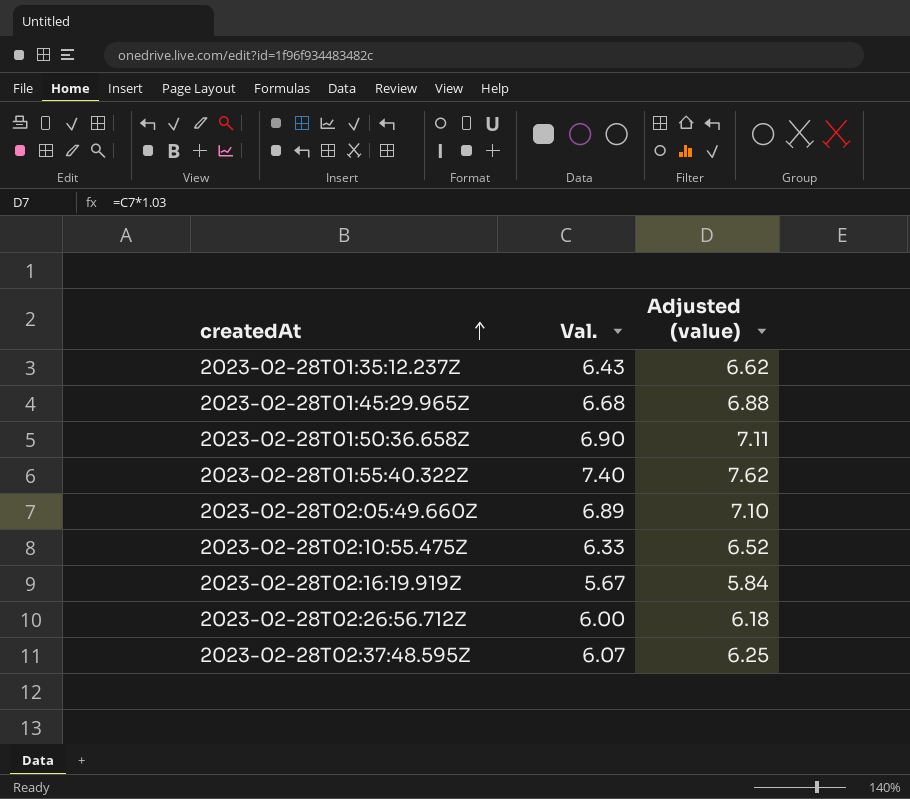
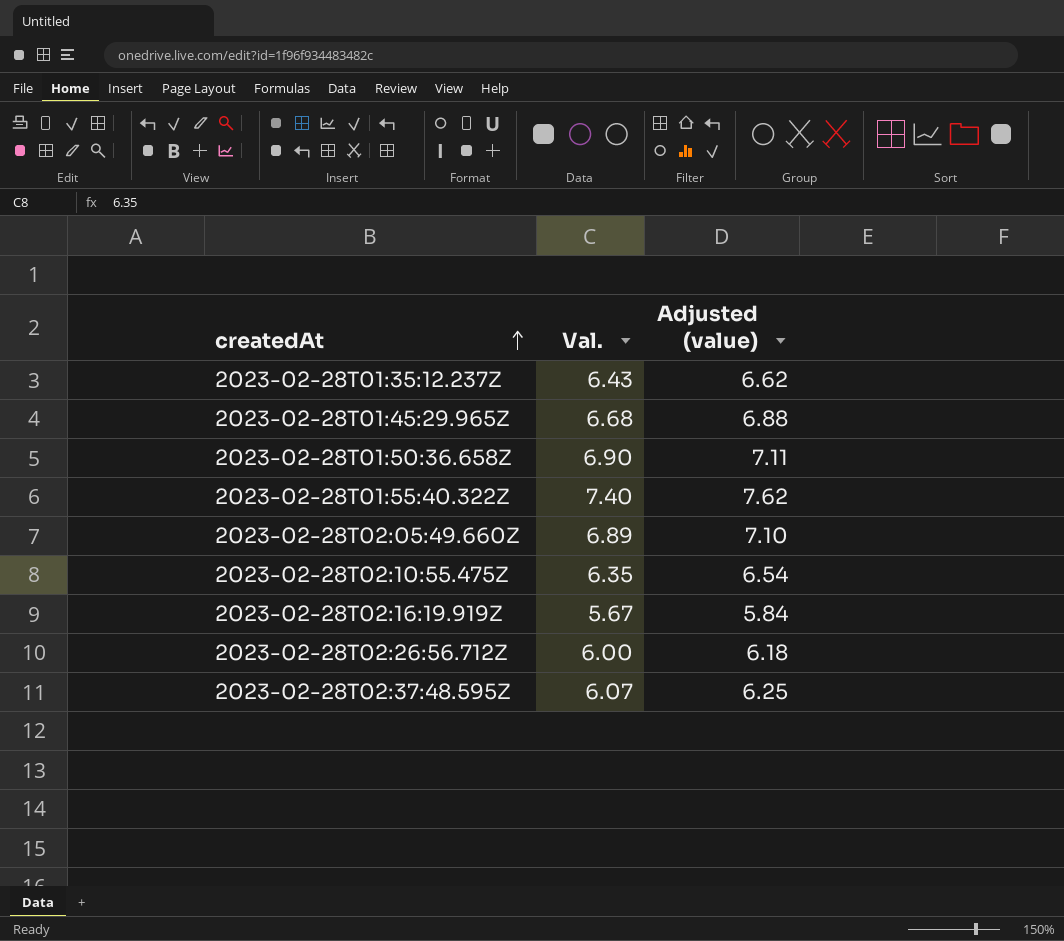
2023-02-28T02:10:55.475Z | Val.: 6.33 -> 6.35
2023-02-28T02:10:55.475Z | Adjusted (value): 6.52 -> 6.54

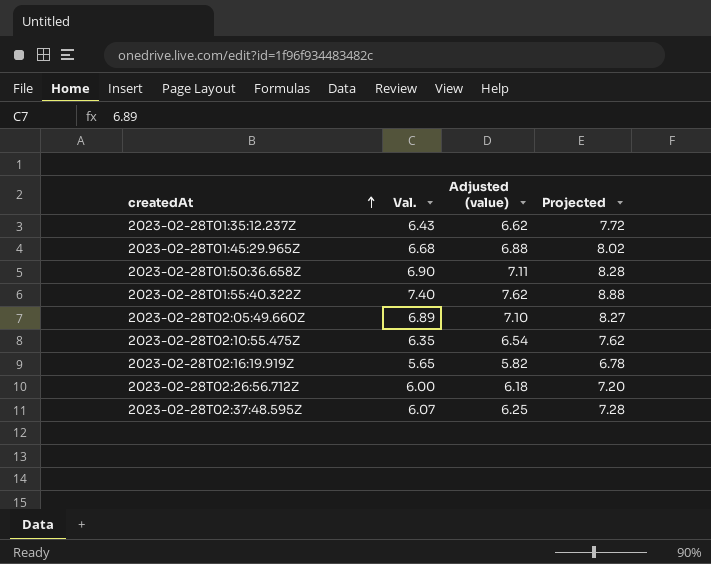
column Projected | formula: none -> [Val.] * 1.2
2023-02-28T02:16:19.919Z | Val.: 5.67 -> 5.65
2023-02-28T02:16:19.919Z | Adjusted (value): 5.84 -> 5.82

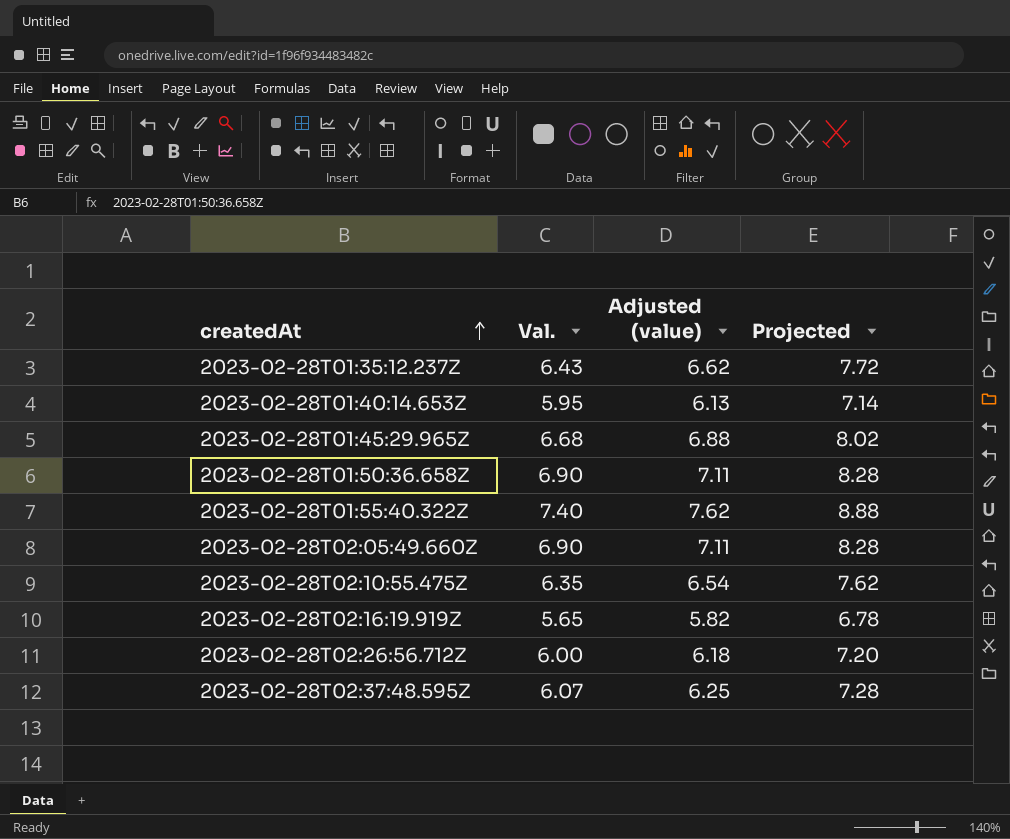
row 2023-02-28T01:40:14.653Z: none -> 5.95 | 6.13 | 7.14
2023-02-28T02:05:49.660Z | Val.: 6.89 -> 6.90
2023-02-28T02:05:49.660Z | Adjusted (value): 7.10 -> 7.11
2023-02-28T02:05:49.660Z | Projected: 8.27 -> 8.28

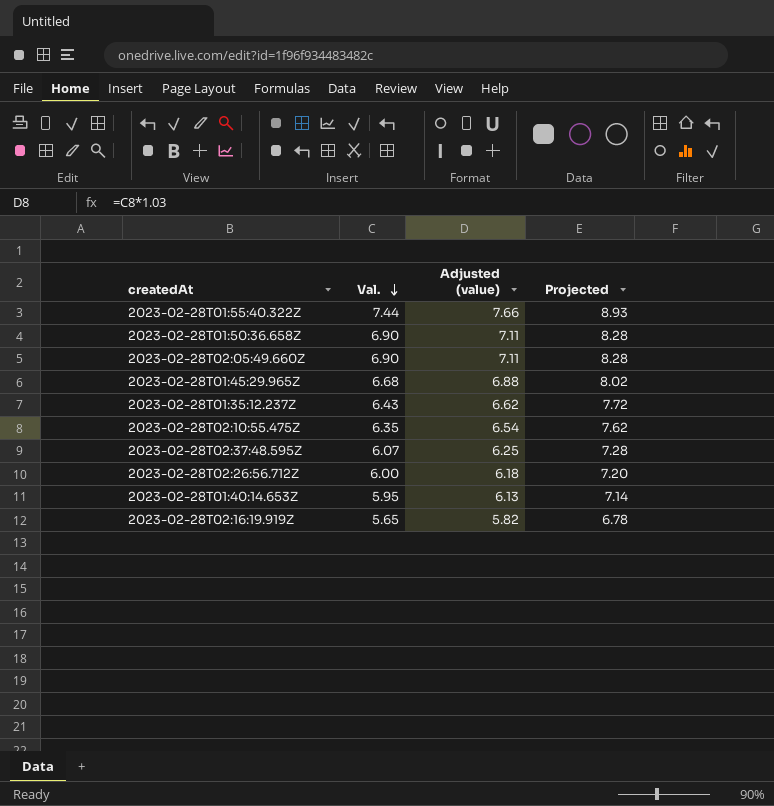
row order: createdAt ascending -> Val. descending
2023-02-28T01:55:40.322Z | Val.: 7.40 -> 7.44
2023-02-28T01:55:40.322Z | Adjusted (value): 7.62 -> 7.66
2023-02-28T01:55:40.322Z | Projected: 8.88 -> 8.93

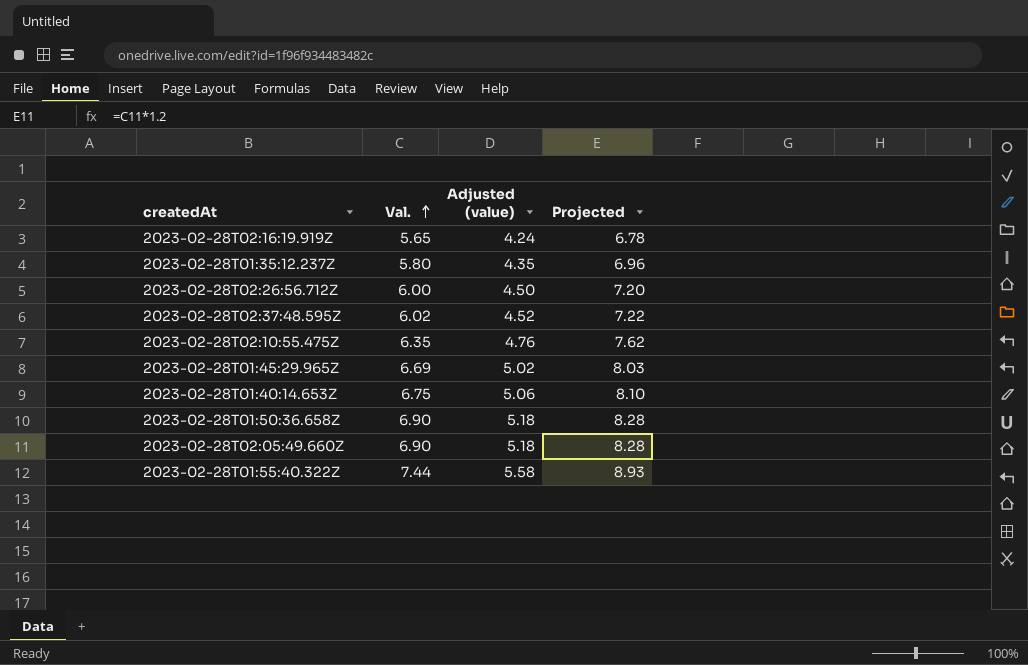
row order: Val. descending -> Val. ascending
column Adjusted (value) | formula: [Val.] * 1.03 -> [Val.] * 0.75
2023-02-28T01:35:12.237Z | Val.: 6.43 -> 5.80
2023-02-28T01:35:12.237Z | Projected: 7.72 -> 6.96
2023-02-28T02:37:48.595Z | Val.: 6.07 -> 6.02
2023-02-28T02:37:48.595Z | Projected: 7.28 -> 7.22
2023-02-28T01:45:29.965Z | Val.: 6.68 -> 6.69
2023-02-28T01:45:29.965Z | Projected: 8.02 -> 8.03
2023-02-28T01:40:14.653Z | Val.: 5.95 -> 6.75
2023-02-28T01:40:14.653Z | Projected: 7.14 -> 8.10

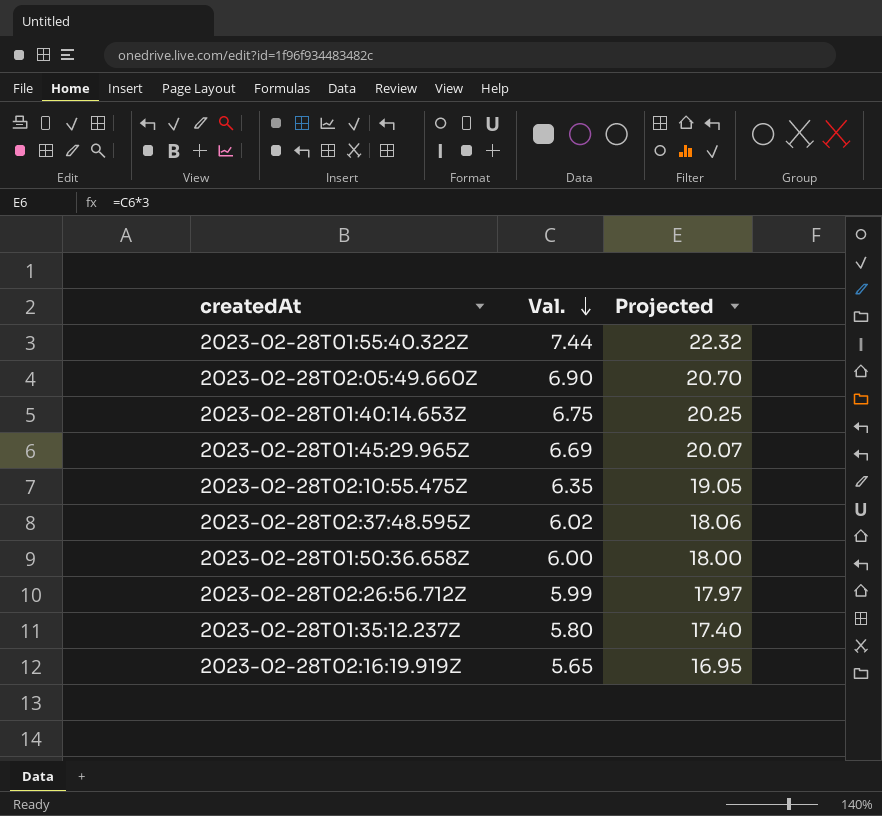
row order: Val. ascending -> Val. descending
column Adjusted (value) | formula: [Val.] * 0.75 -> none
column Projected | formula: [Val.] * 1.2 -> [Val.] * 3
2023-02-28T01:50:36.658Z | Val.: 6.90 -> 6.00
2023-02-28T02:26:56.712Z | Val.: 6.00 -> 5.99

